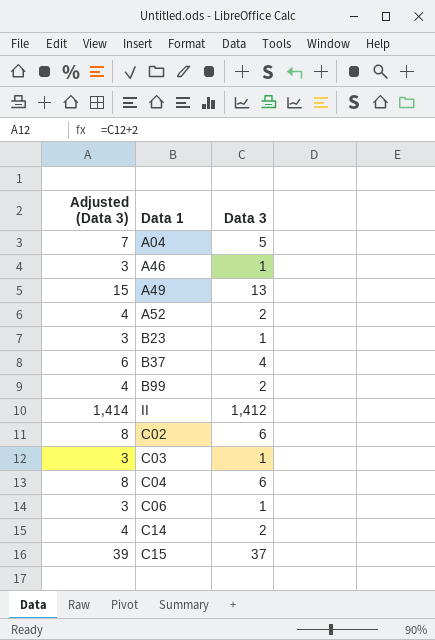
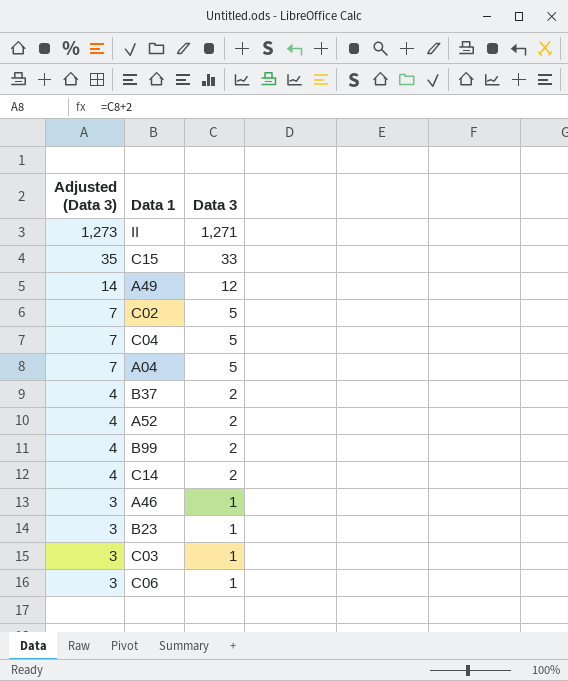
row order: none -> Adjusted (Data 3) descending
II | Adjusted (Data 3): 1,414 -> 1,273
II | Data 3: 1,412 -> 1,271
C15 | Adjusted (Data 3): 39 -> 35
C15 | Data 3: 37 -> 33
A49 | Adjusted (Data 3): 15 -> 14
A49 | Data 3: 13 -> 12
C02 | Adjusted (Data 3): 8 -> 7
C02 | Data 3: 6 -> 5
C04 | Adjusted (Data 3): 8 -> 7
C04 | Data 3: 6 -> 5
B37 | Adjusted (Data 3): 6 -> 4
B37 | Data 3: 4 -> 2

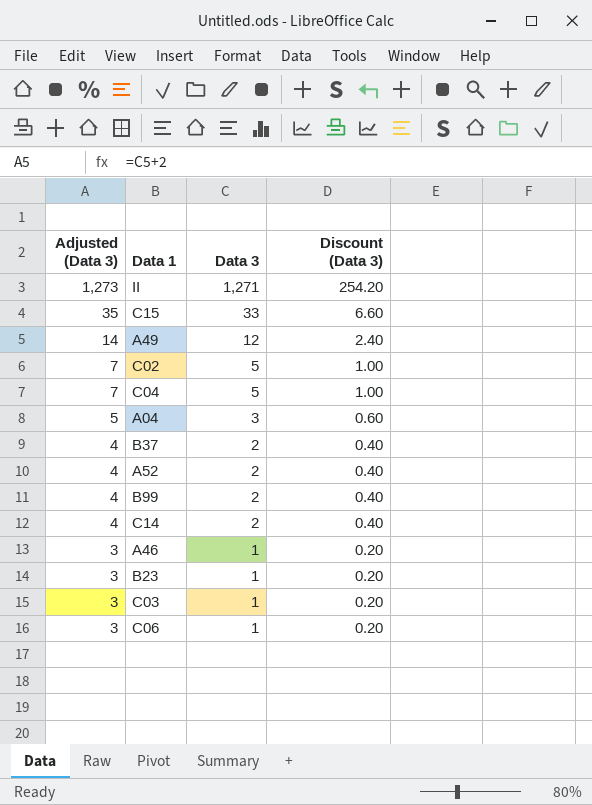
column Discount (Data 3) | formula: none -> [Data 3] * 0.2
A04 | Adjusted (Data 3): 7 -> 5
A04 | Data 3: 5 -> 3

